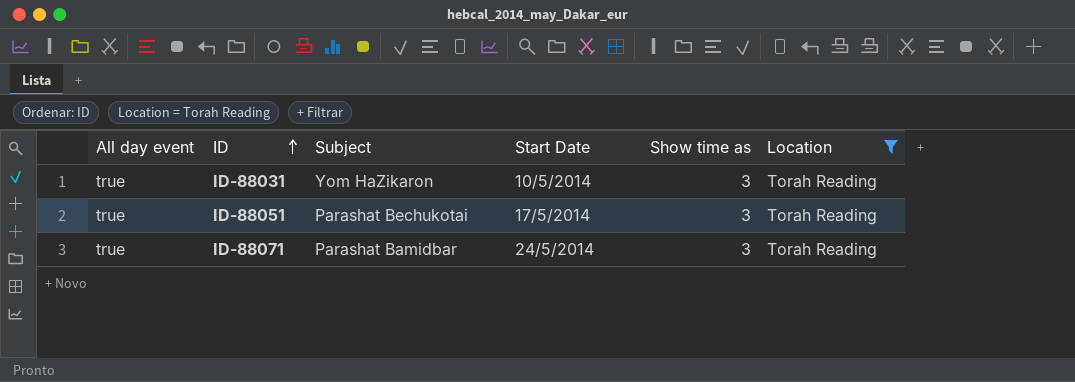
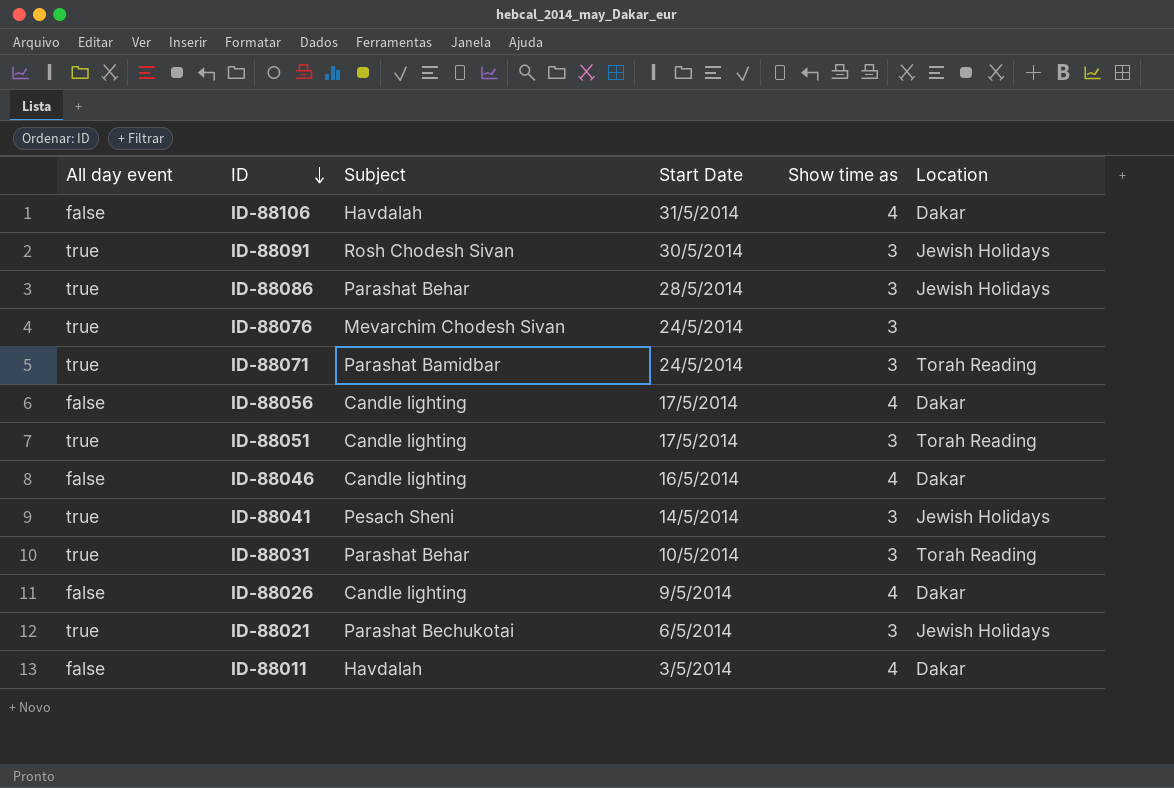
filter: Location = Torah Reading -> none
row order: ID ascending -> ID descending
ID-88051 | Subject: Parashat Bechukotai -> Candle lighting
ID-88031 | Subject: Yom HaZikaron -> Parashat Behar

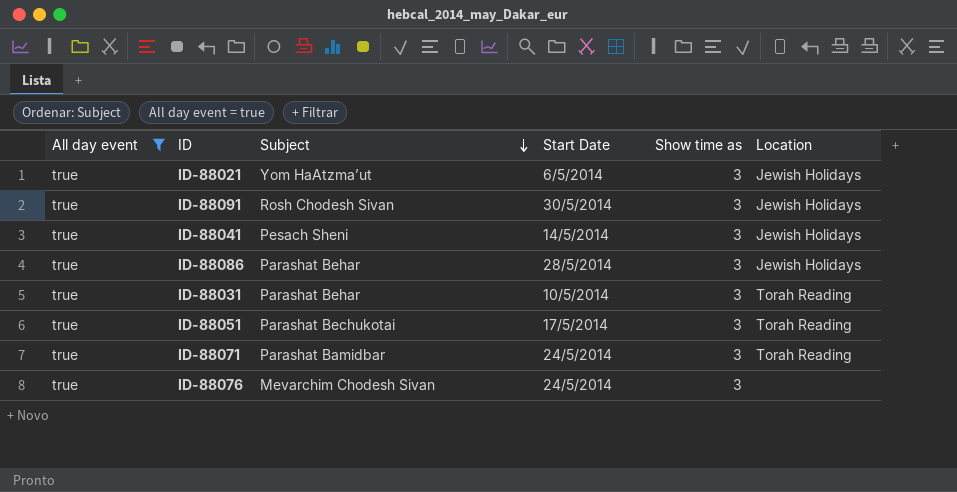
filter: none -> All day event = true
row order: ID descending -> Subject descending
ID-88021 | Subject: Parashat Bechukotai -> Yom HaAtzma’ut
ID-88051 | Subject: Candle lighting -> Parashat Bechukotai

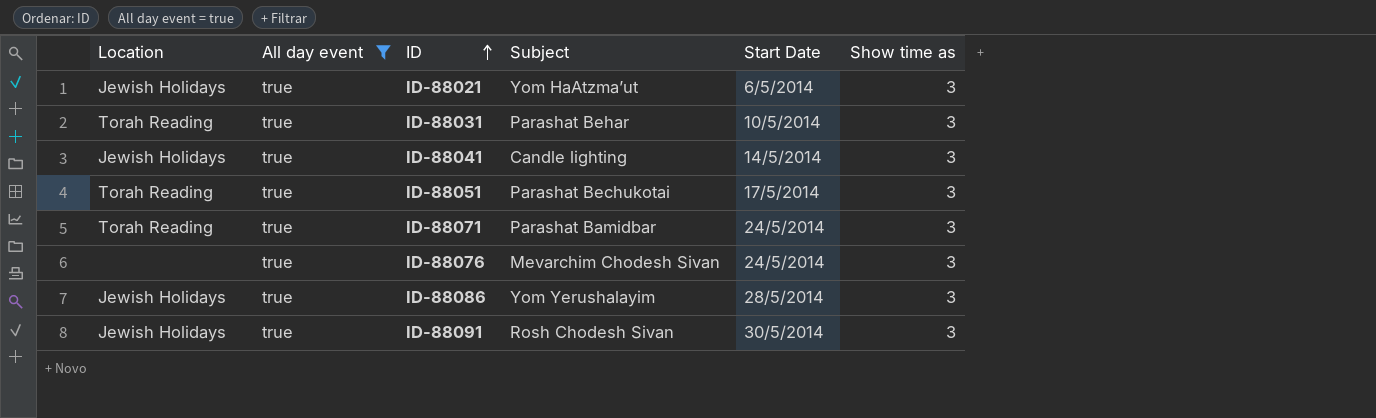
row order: Subject descending -> ID ascending
column Location | position: 6 -> 1
ID-88041 | Subject: Pesach Sheni -> Candle lighting
ID-88086 | Subject: Parashat Behar -> Yom Yerushalayim

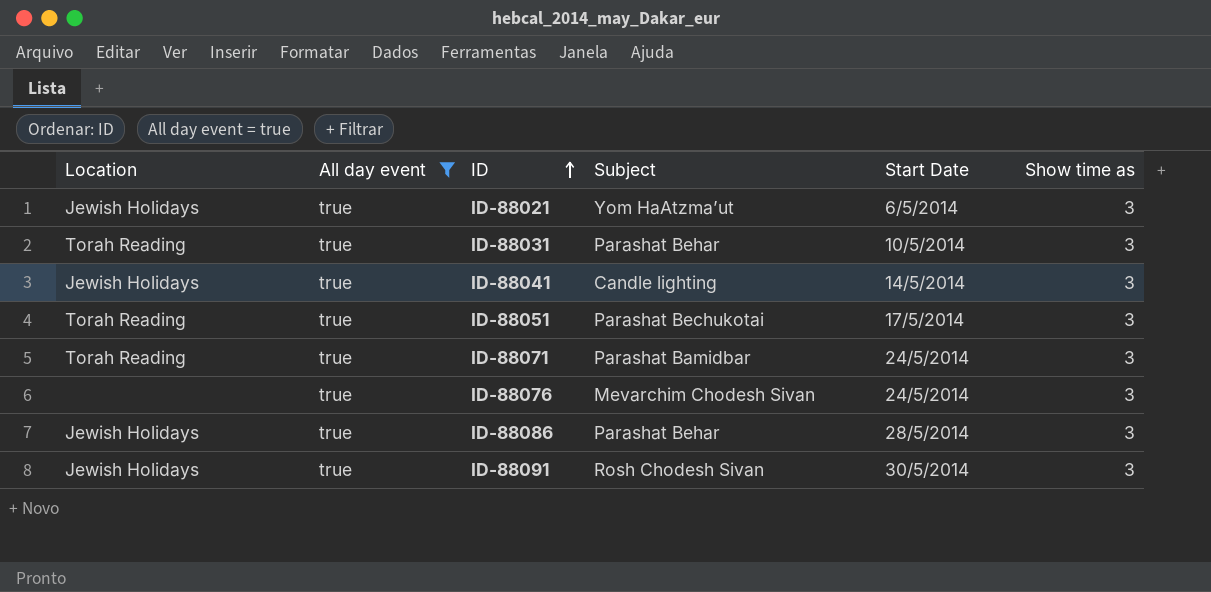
ID-88086 | Subject: Yom Yerushalayim -> Parashat Behar

